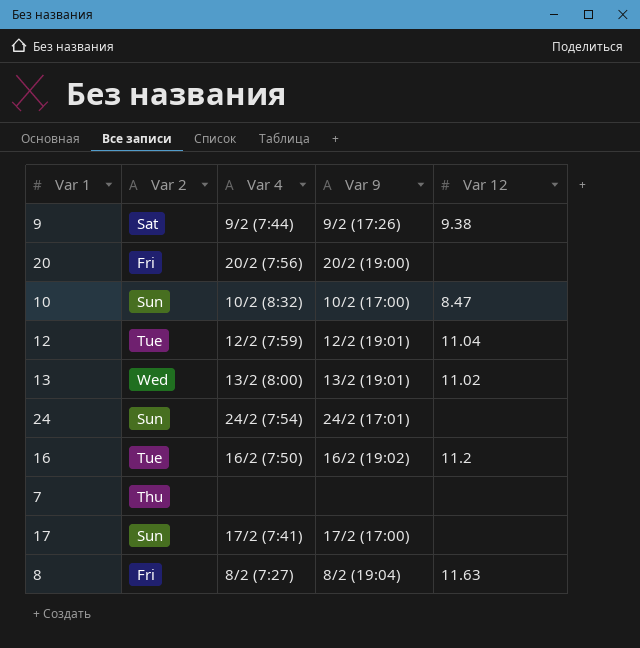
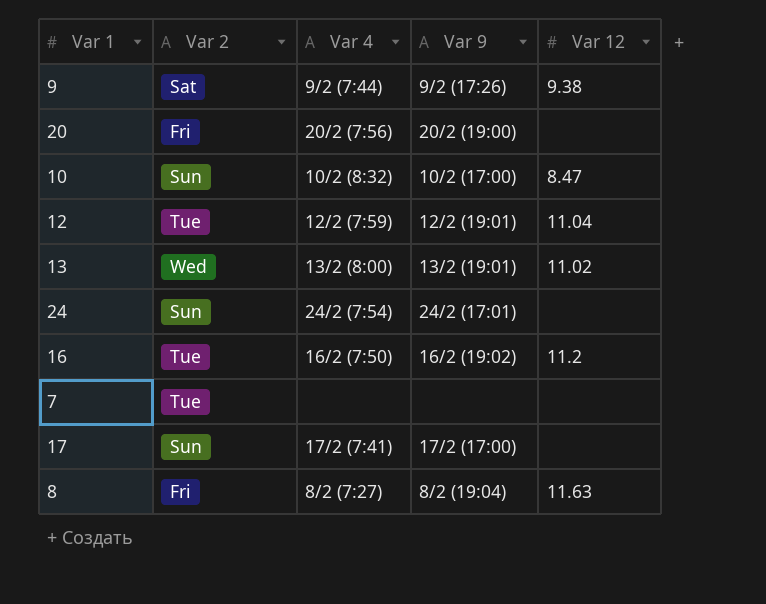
7 | Var 2: Thu -> Tue

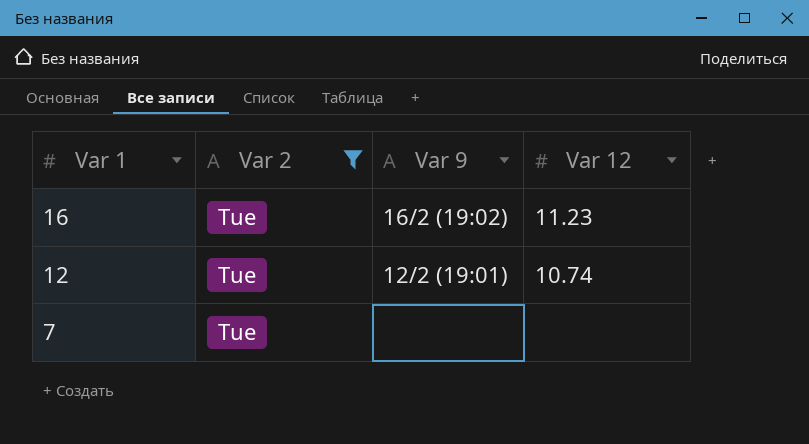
filter: none -> Var 2 = Tue
row order: none -> Var 1 descending
column Var 4 | position: 3 -> none
16 | Var 12: 11.2 -> 11.23
12 | Var 12: 11.04 -> 10.74

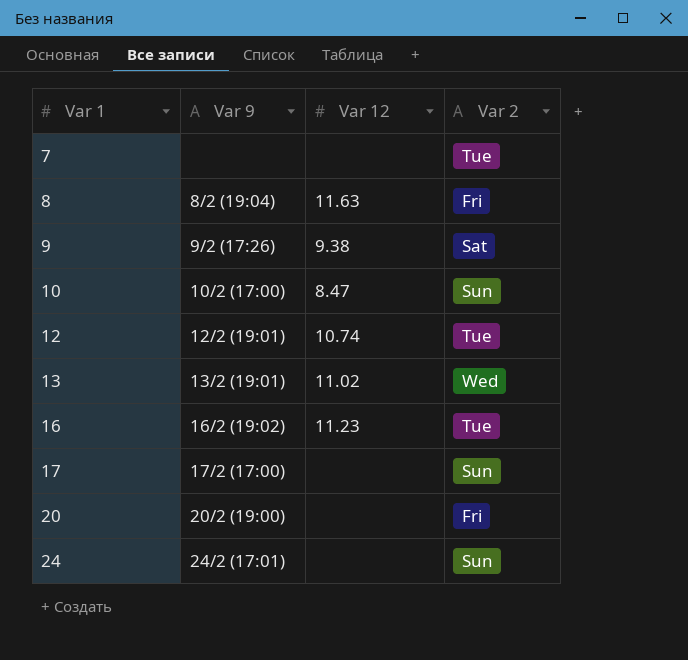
filter: Var 2 = Tue -> none
row order: Var 1 descending -> Var 1 ascending
column Var 2 | position: 2 -> 4

